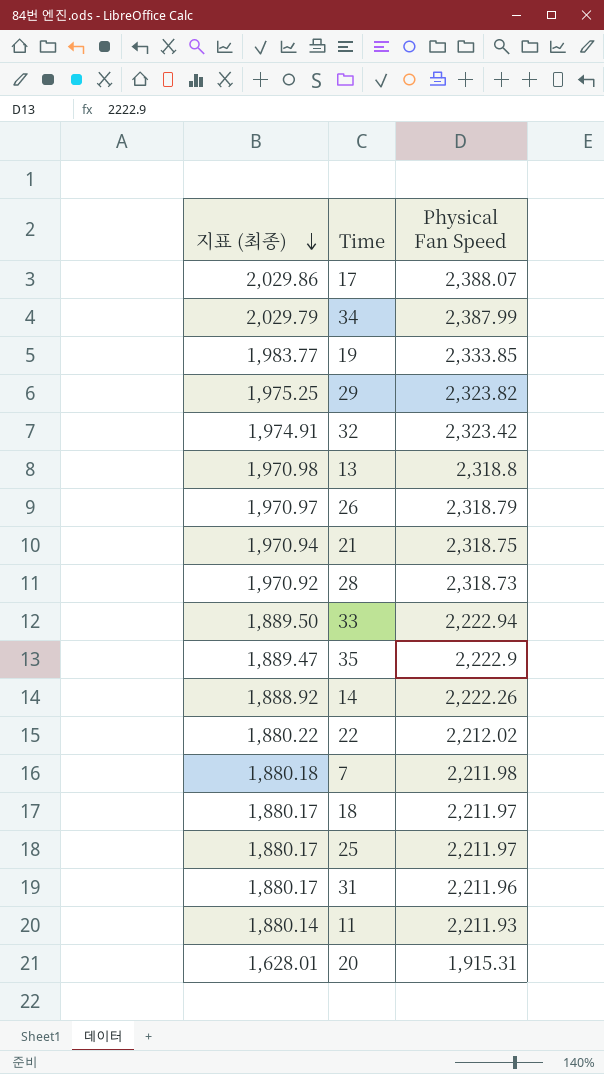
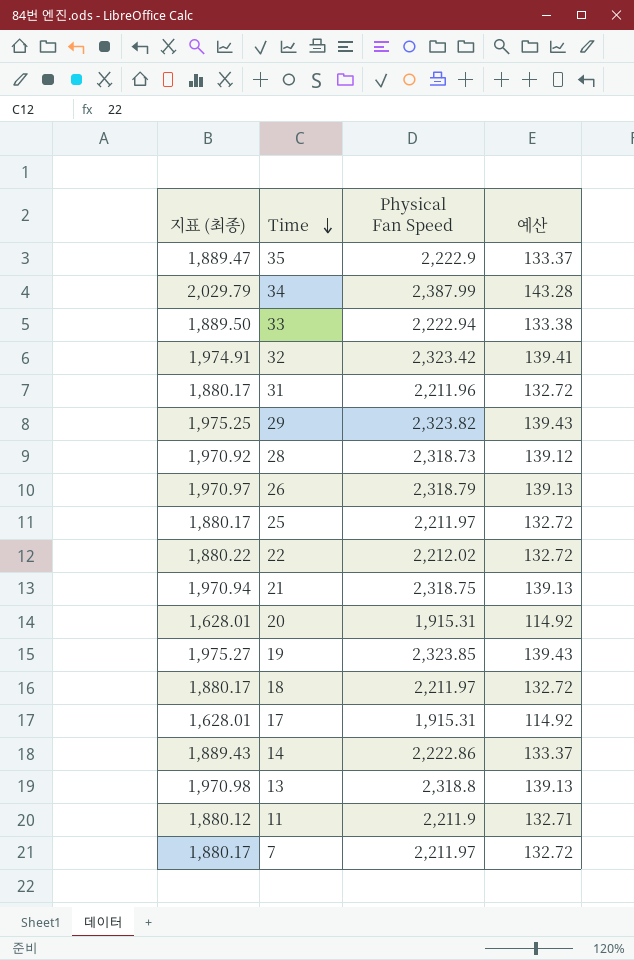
row order: 지표 (최종) descending -> Time descending
column 예산 | formula: none -> [Physical Fan Speed] * 0.06
19 | 지표 (최종): 1,983.77 -> 1,975.27
19 | Physical Fan Speed: 2,333.85 -> 2,323.85
17 | 지표 (최종): 2,029.86 -> 1,628.01
17 | Physical Fan Speed: 2,388.07 -> 1,915.31
14 | 지표 (최종): 1,888.92 -> 1,889.43
14 | Physical Fan Speed: 2,222.26 -> 2,222.86
11 | 지표 (최종): 1,880.14 -> 1,880.12
11 | Physical Fan Speed: 2,211.93 -> 2,211.9
7 | 지표 (최종): 1,880.18 -> 1,880.17
7 | Physical Fan Speed: 2,211.98 -> 2,211.97

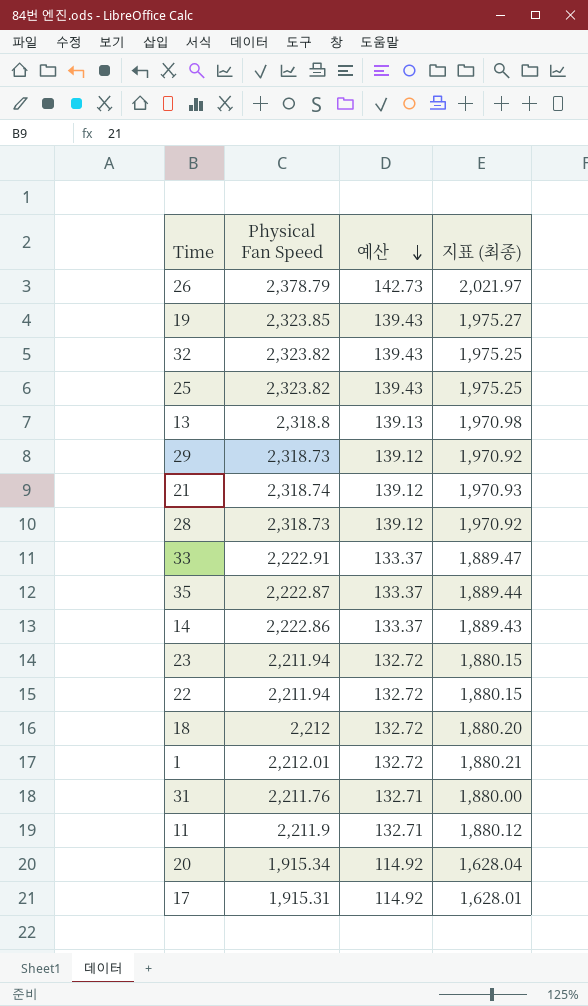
row order: Time descending -> 예산 descending
column 지표 (최종) | position: 1 -> 4
row 34: 2,029.79 | 2,387.99 | 143.28 -> none
row 7: 1,880.17 | 2,211.97 | 132.72 -> none
26 | Physical Fan Speed: 2,318.79 -> 2,378.79
26 | 예산: 139.13 -> 142.73
26 | 지표 (최종): 1,970.97 -> 2,021.97
32 | Physical Fan Speed: 2,323.42 -> 2,323.82
32 | 예산: 139.41 -> 139.43
32 | 지표 (최종): 1,974.91 -> 1,975.25
25 | Physical Fan Speed: 2,211.97 -> 2,323.82
25 | 예산: 132.72 -> 139.43
25 | 지표 (최종): 1,880.17 -> 1,975.25
29 | Physical Fan Speed: 2,323.82 -> 2,318.73
29 | 예산: 139.43 -> 139.12
29 | 지표 (최종): 1,975.25 -> 1,970.92
21 | Physical Fan Speed: 2,318.75 -> 2,318.74
21 | 예산: 139.13 -> 139.12
21 | 지표 (최종): 1,970.94 -> 1,970.93
33 | Physical Fan Speed: 2,222.94 -> 2,222.91
33 | 예산: 133.38 -> 133.37
33 | 지표 (최종): 1,889.50 -> 1,889.47
35 | Physical Fan Speed: 2,222.9 -> 2,222.87
35 | 지표 (최종): 1,889.47 -> 1,889.44
row 23: none -> 2,211.94 | 132.72 | 1,880.15
22 | Physical Fan Speed: 2,212.02 -> 2,211.94
22 | 지표 (최종): 1,880.22 -> 1,880.15
18 | Physical Fan Speed: 2,211.97 -> 2,212
18 | 지표 (최종): 1,880.17 -> 1,880.20
row 1: none -> 2,212.01 | 132.72 | 1,880.21
31 | Physical Fan Speed: 2,211.96 -> 2,211.76
31 | 예산: 132.72 -> 132.71
31 | 지표 (최종): 1,880.17 -> 1,880.00
20 | Physical Fan Speed: 1,915.31 -> 1,915.34
20 | 지표 (최종): 1,628.01 -> 1,628.04

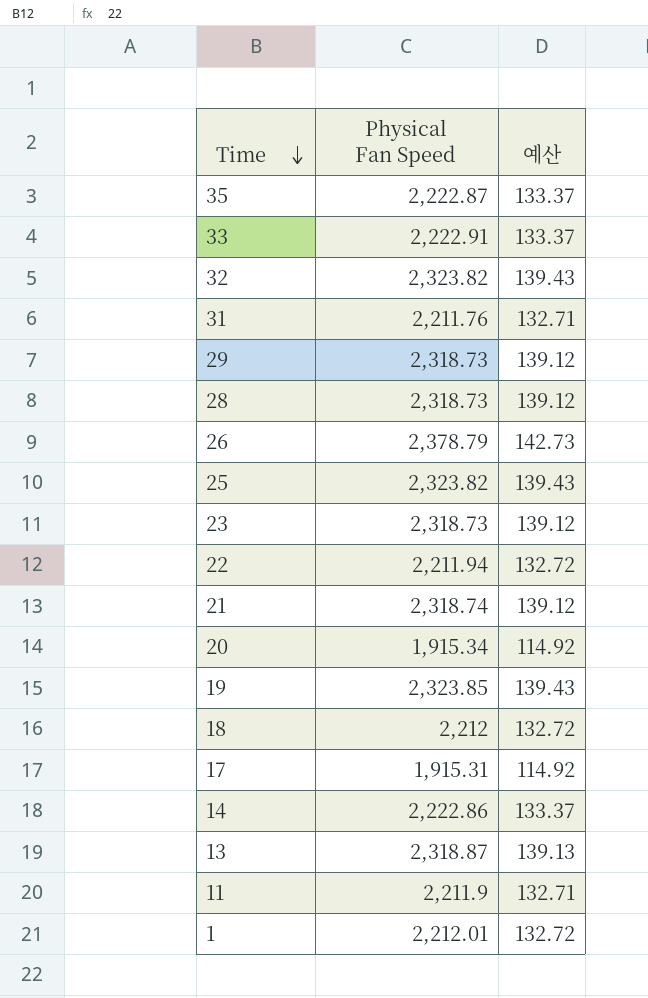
row order: 예산 descending -> Time descending
column 지표 (최종) | formula: [Physical Fan Speed] * 0.85 -> none
23 | Physical Fan Speed: 2,211.94 -> 2,318.73
23 | 예산: 132.72 -> 139.12
13 | Physical Fan Speed: 2,318.8 -> 2,318.87

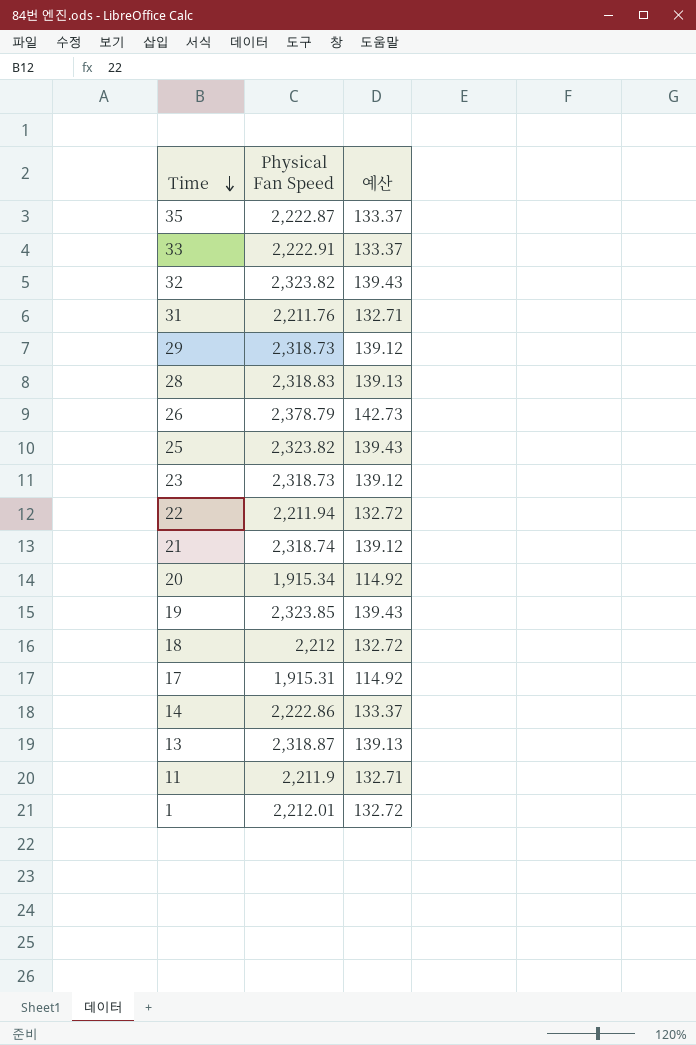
28 | Physical Fan Speed: 2,318.73 -> 2,318.83
28 | 예산: 139.12 -> 139.13

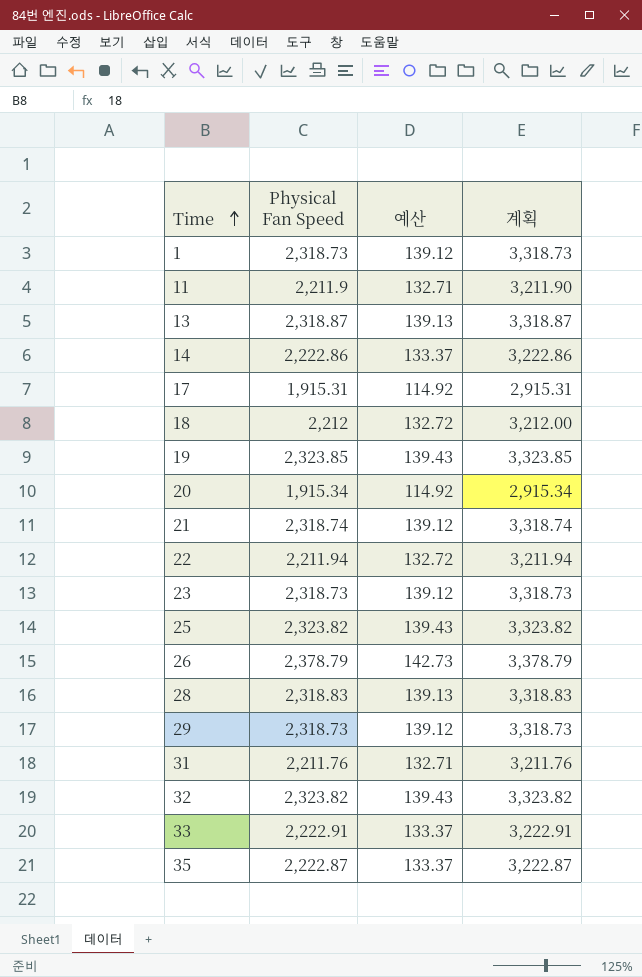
row order: Time descending -> Time ascending
column 계획 | formula: none -> [Physical Fan Speed] + 1000
1 | Physical Fan Speed: 2,212.01 -> 2,318.73
1 | 예산: 132.72 -> 139.12

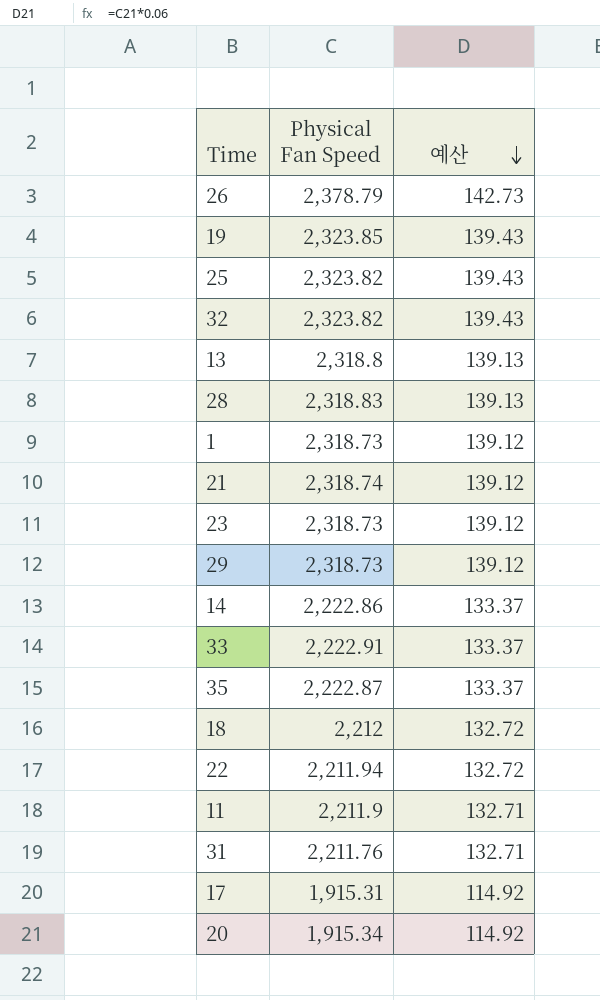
row order: Time ascending -> 예산 descending
column 계획 | formula: [Physical Fan Speed] + 1000 -> none
13 | Physical Fan Speed: 2,318.87 -> 2,318.8

